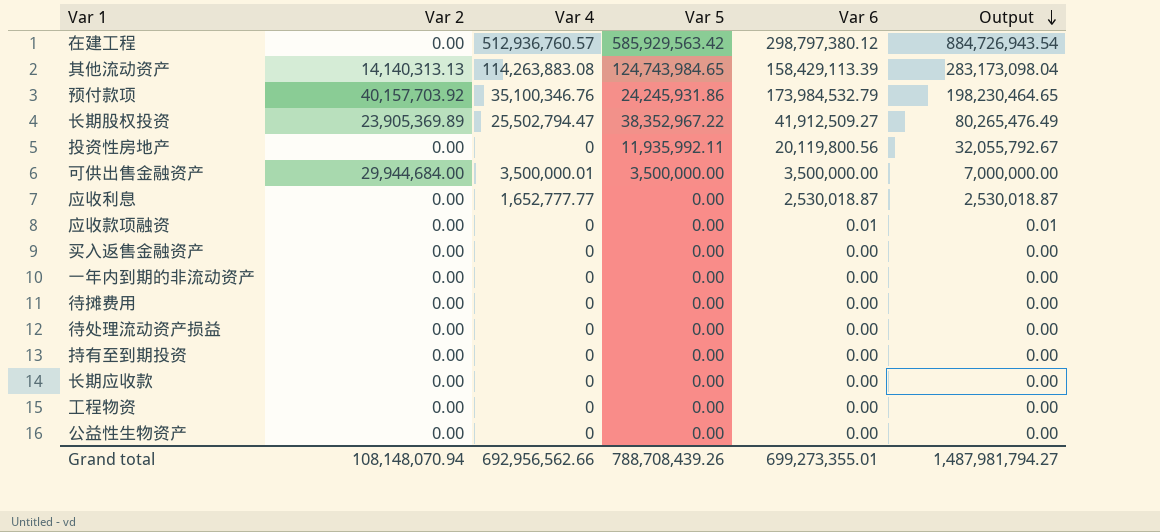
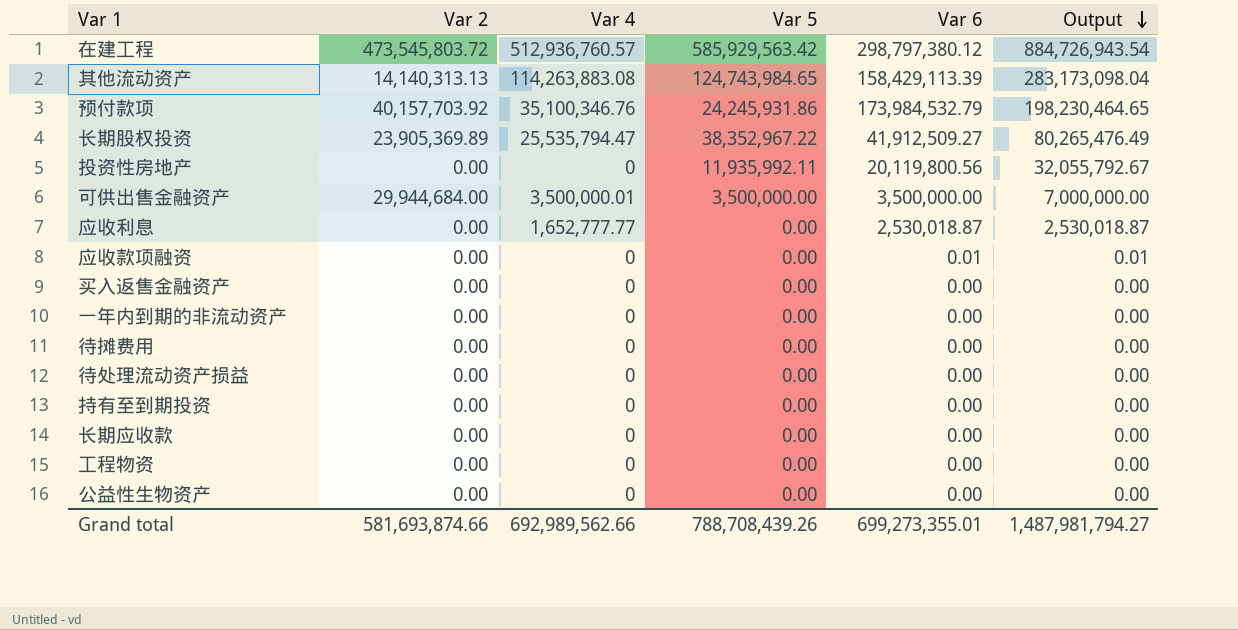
在建工程 | Var 2: 0.00 -> 473,545,803.72
长期股权投资 | Var 4: 25,502,794.47 -> 25,535,794.47
Grand total | Var 2: 108,148,070.94 -> 581,693,874.66
Grand total | Var 4: 692,956,562.66 -> 692,989,562.66

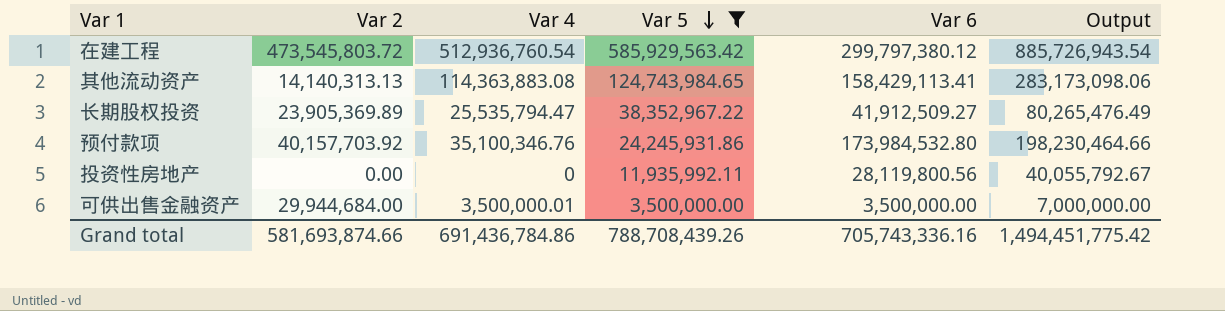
filter: none -> Var 5 != 0.00
row order: Output descending -> Var 5 descending
在建工程 | Var 4: 512,936,760.57 -> 512,936,760.54
在建工程 | Var 6: 298,797,380.12 -> 299,797,380.12
在建工程 | Output: 884,726,943.54 -> 885,726,943.54
其他流动资产 | Var 4: 114,263,883.08 -> 114,363,883.08
其他流动资产 | Var 6: 158,429,113.39 -> 158,429,113.41
其他流动资产 | Output: 283,173,098.04 -> 283,173,098.06
预付款项 | Var 6: 173,984,532.79 -> 173,984,532.80
预付款项 | Output: 198,230,464.65 -> 198,230,464.66
投资性房地产 | Var 6: 20,119,800.56 -> 28,119,800.56
投资性房地产 | Output: 32,055,792.67 -> 40,055,792.67
Grand total | Var 4: 692,989,562.66 -> 691,436,784.86
Grand total | Var 6: 699,273,355.01 -> 705,743,336.16
Grand total | Output: 1,487,981,794.27 -> 1,494,451,775.42

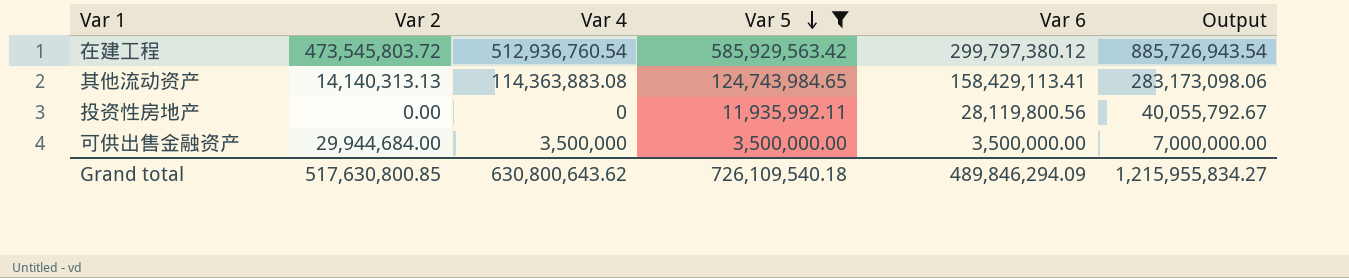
row 长期股权投资: 23,905,369.89 | 25,535,794.47 | 38,352,967.22 | 41,912,509.27 | 80,265,476.49 -> none
row 预付款项: 40,157,703.92 | 35,100,346.76 | 24,245,931.86 | 173,984,532.80 | 198,230,464.66 -> none
可供出售金融资产 | Var 4: 3,500,000.01 -> 3,500,000
Grand total | Var 2: 581,693,874.66 -> 517,630,800.85
Grand total | Var 4: 691,436,784.86 -> 630,800,643.62
Grand total | Var 5: 788,708,439.26 -> 726,109,540.18
Grand total | Var 6: 705,743,336.16 -> 489,846,294.09
Grand total | Output: 1,494,451,775.42 -> 1,215,955,834.27

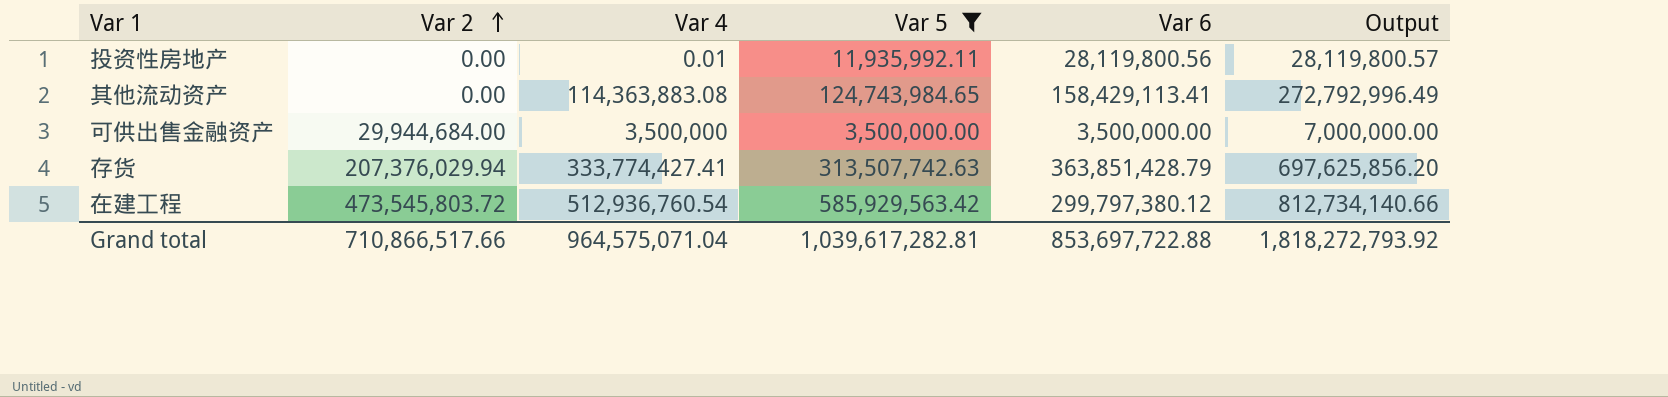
row order: Var 5 descending -> Var 2 ascending
column Output | formula: [Var 5] + [Var 6] -> [Var 4] + [Var 6]
投资性房地产 | Var 4: 0 -> 0.01
其他流动资产 | Var 2: 14,140,313.13 -> 0.00
row 存货: none -> 207,376,029.94 | 333,774,427.41 | 313,507,742.63 | 363,851,428.79 | 697,625,856.20
Grand total | Var 2: 517,630,800.85 -> 710,866,517.66
Grand total | Var 4: 630,800,643.62 -> 964,575,071.04
Grand total | Var 5: 726,109,540.18 -> 1,039,617,282.81
Grand total | Var 6: 489,846,294.09 -> 853,697,722.88
Grand total | Output: 1,215,955,834.27 -> 1,818,272,793.92

